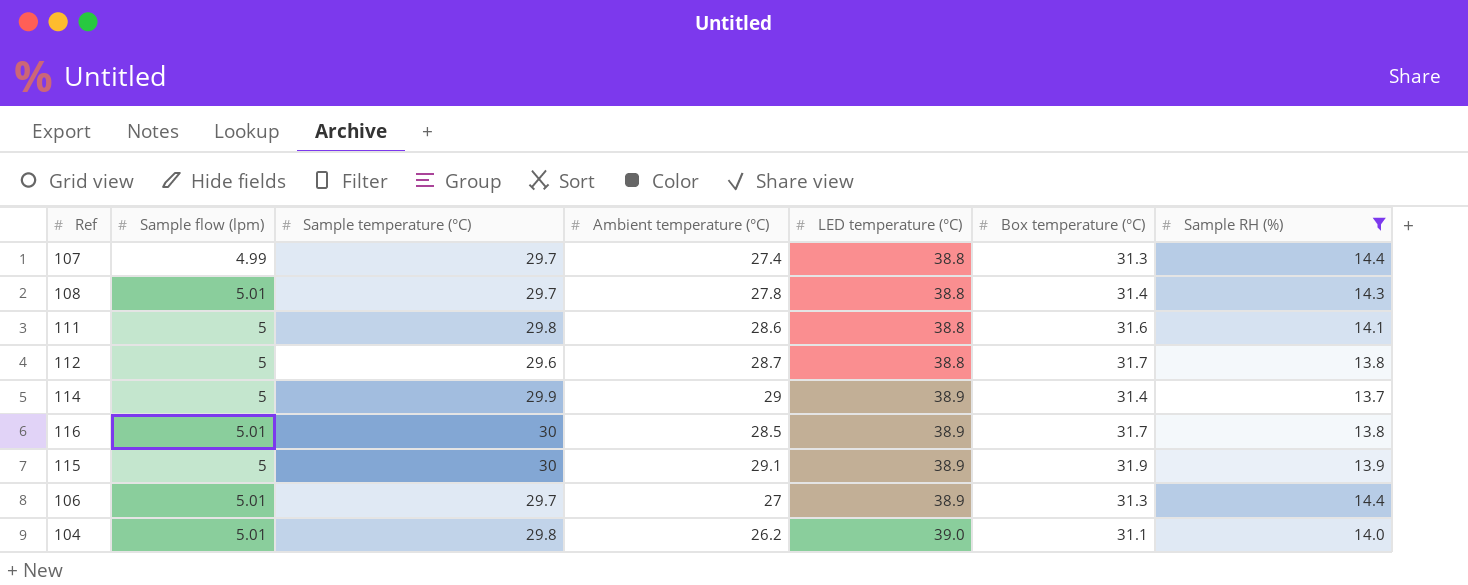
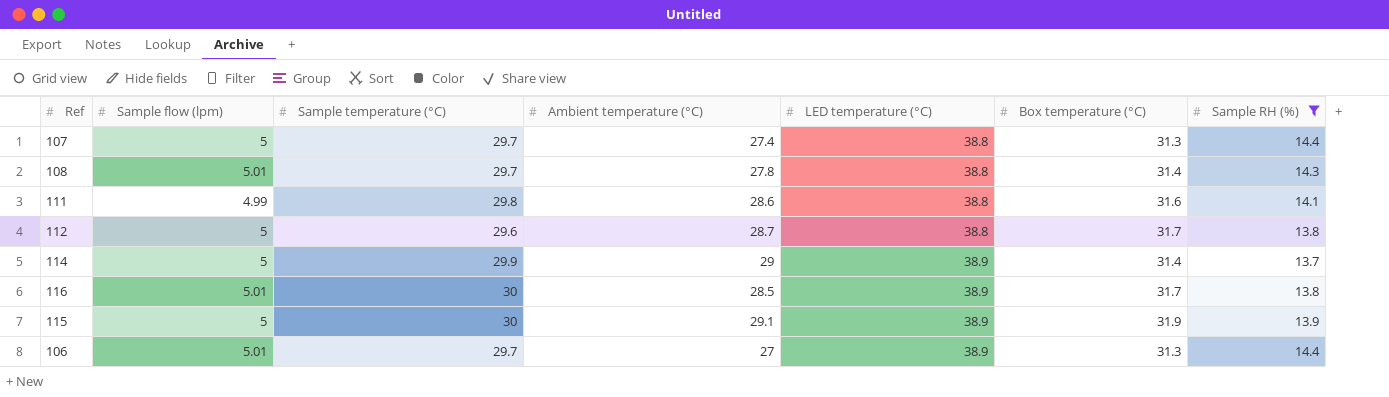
row 104: 5.01 | 29.8 | 26.2 | 39.0 | 31.1 | 14.0 -> none
107 | Sample flow (lpm): 4.99 -> 5
111 | Sample flow (lpm): 5 -> 4.99

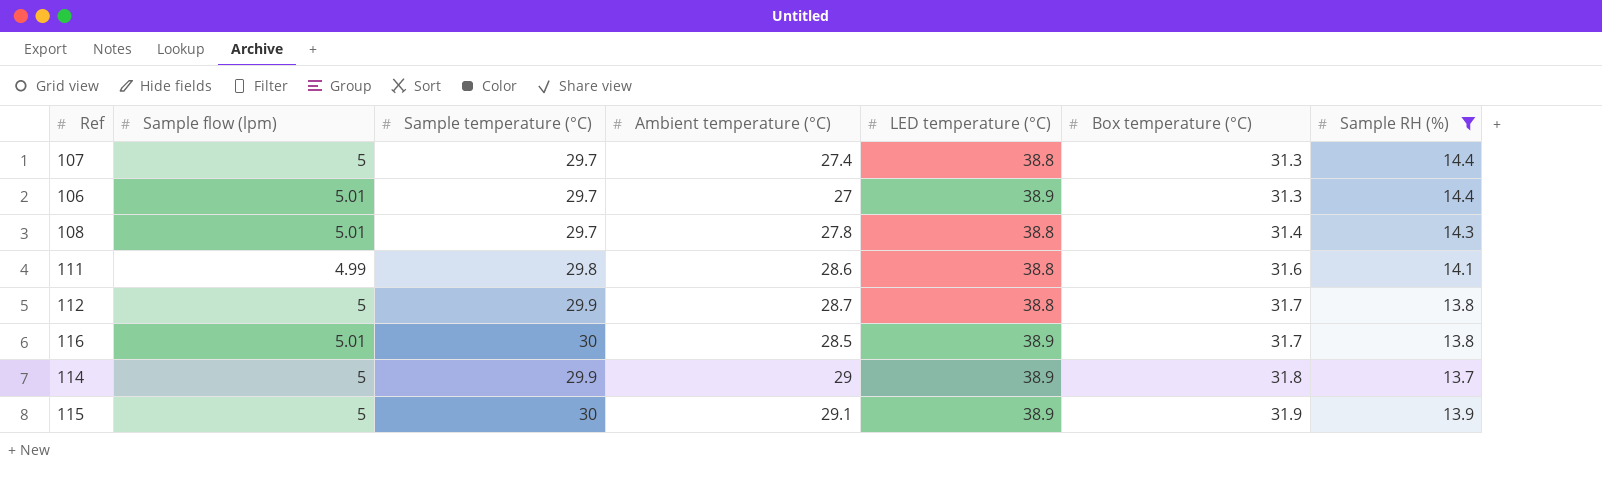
row order: LED temperature (°C) ascending -> Box temperature (°C) ascending
112 | Sample temperature (°C): 29.6 -> 29.9
114 | Box temperature (°C): 31.4 -> 31.8

